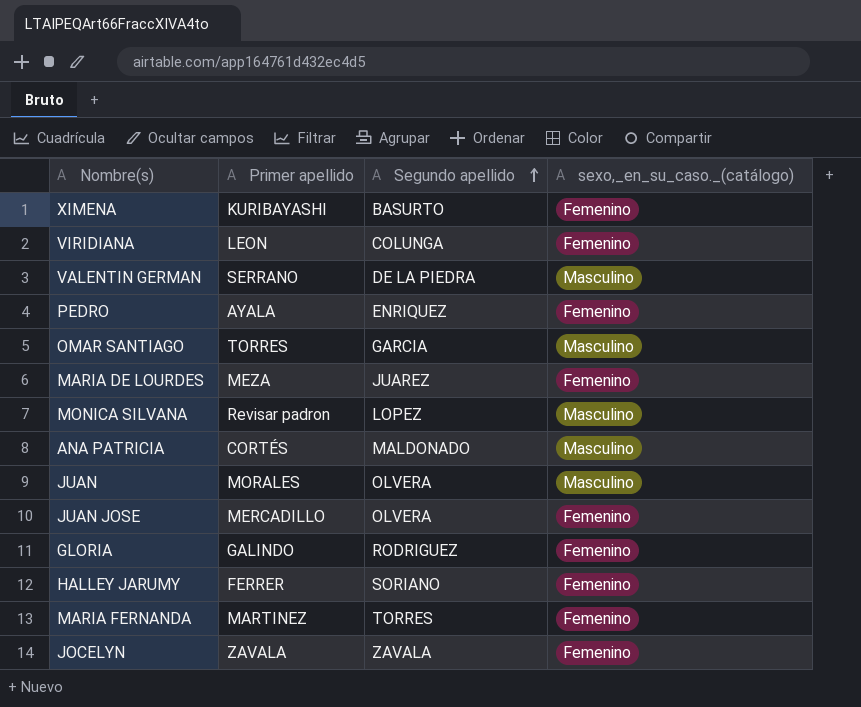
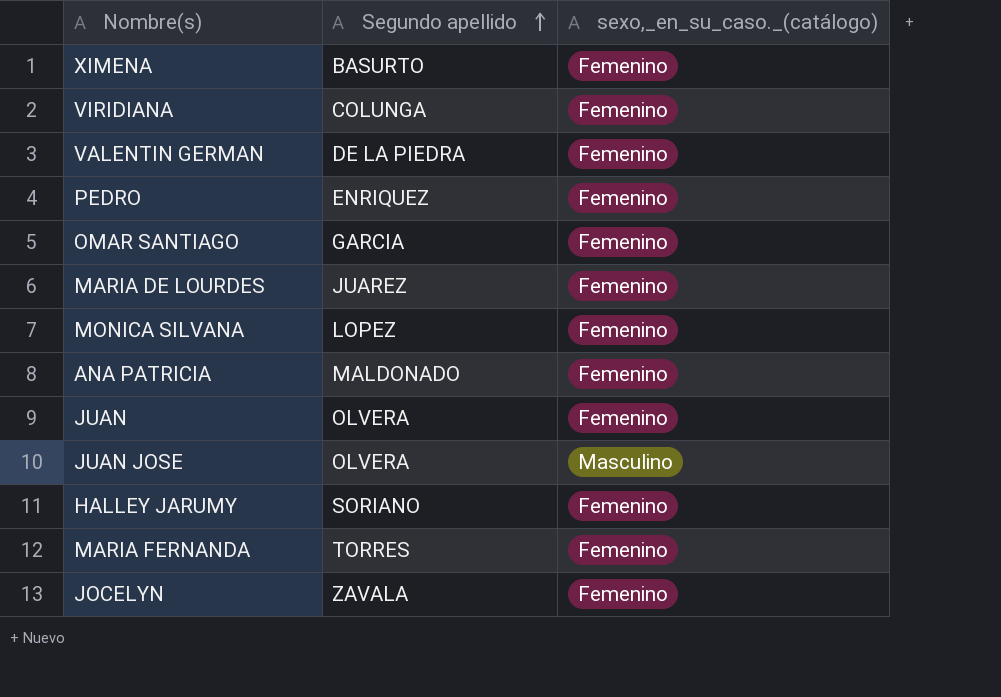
column Primer apellido | position: 2 -> none
row GLORIA: GALINDO | RODRIGUEZ | Femenino -> none
VALENTIN GERMAN | sexo,_en_su_caso._(catálogo): Masculino -> Femenino
OMAR SANTIAGO | sexo,_en_su_caso._(catálogo): Masculino -> Femenino
MONICA SILVANA | sexo,_en_su_caso._(catálogo): Masculino -> Femenino
ANA PATRICIA | sexo,_en_su_caso._(catálogo): Masculino -> Femenino
JUAN | sexo,_en_su_caso._(catálogo): Masculino -> Femenino
JUAN JOSE | sexo,_en_su_caso._(catálogo): Femenino -> Masculino

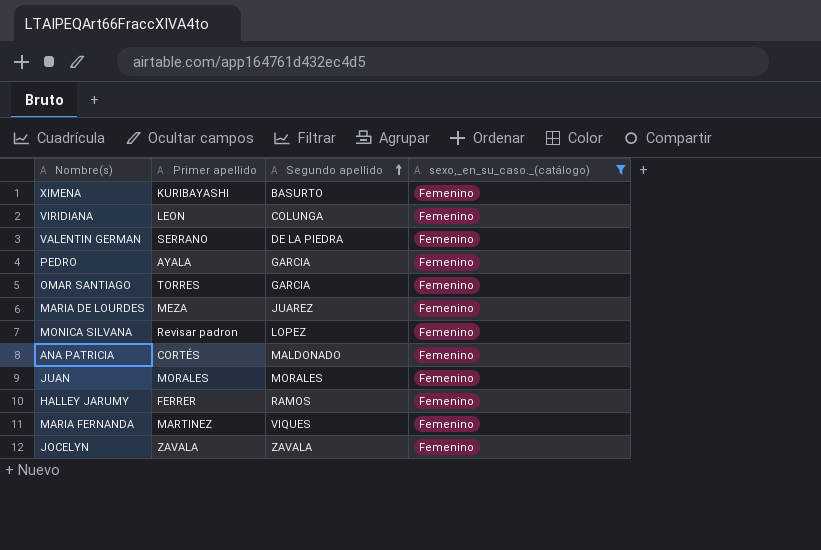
filter: none -> sexo,_en_su_caso._(catálogo) = Femenino
column Primer apellido | position: none -> 2
PEDRO | Segundo apellido: ENRIQUEZ -> GARCIA
JUAN | Segundo apellido: OLVERA -> MORALES
HALLEY JARUMY | Segundo apellido: SORIANO -> RAMOS
MARIA FERNANDA | Segundo apellido: TORRES -> VIQUES

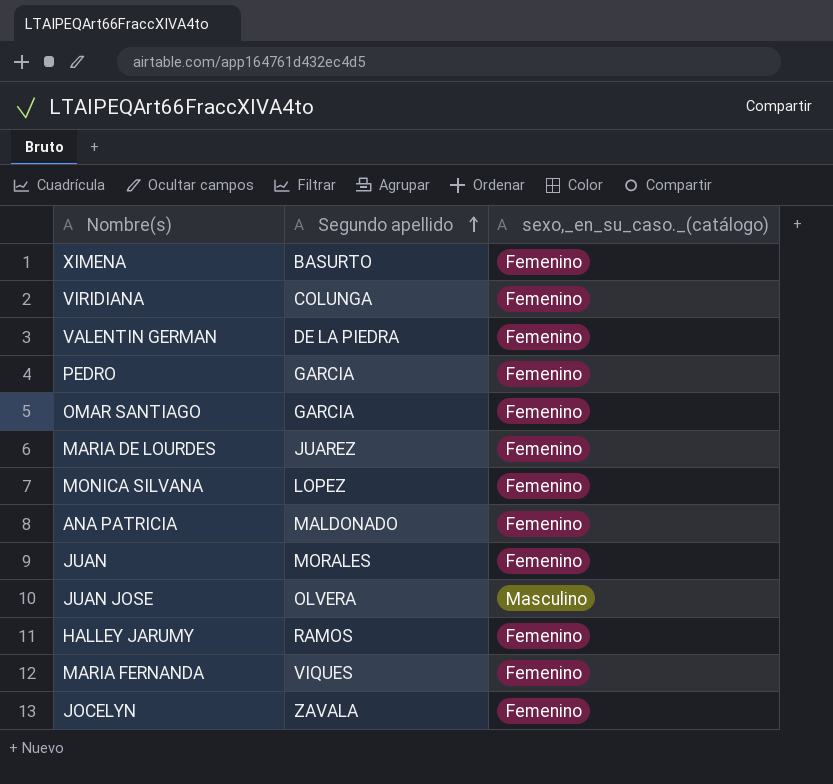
filter: sexo,_en_su_caso._(catálogo) = Femenino -> none
column Primer apellido | position: 2 -> none

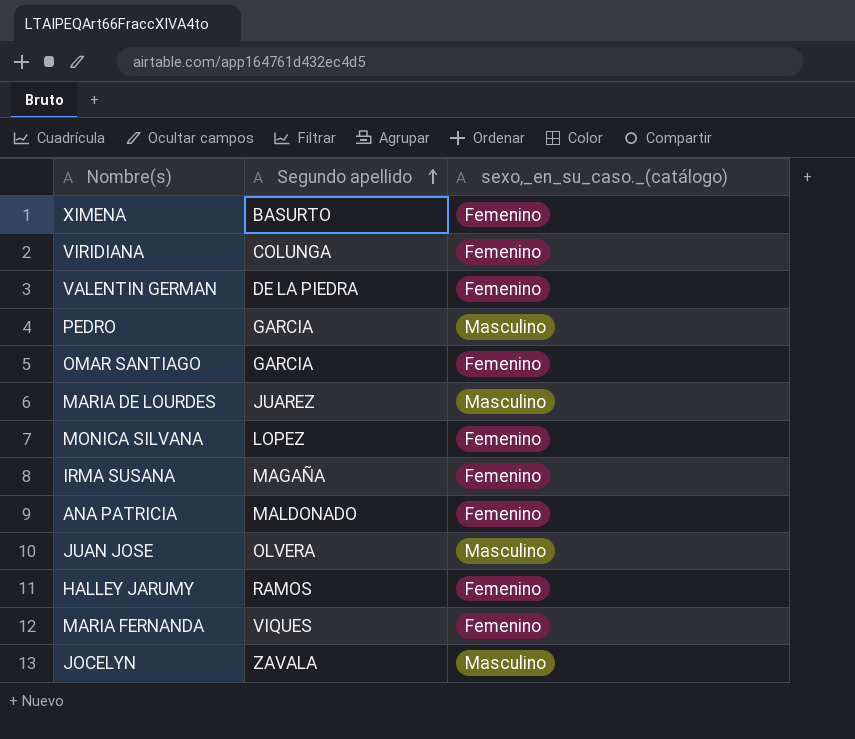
row JUAN: MORALES | Femenino -> none
PEDRO | sexo,_en_su_caso._(catálogo): Femenino -> Masculino
MARIA DE LOURDES | sexo,_en_su_caso._(catálogo): Femenino -> Masculino
row IRMA SUSANA: none -> MAGAÑA | Femenino
JOCELYN | sexo,_en_su_caso._(catálogo): Femenino -> Masculino

